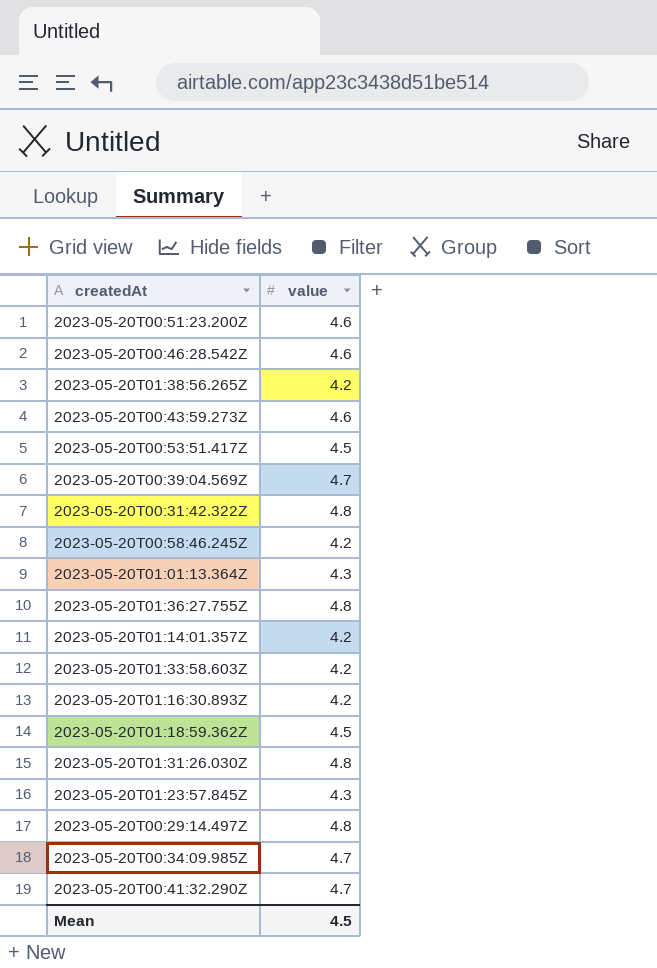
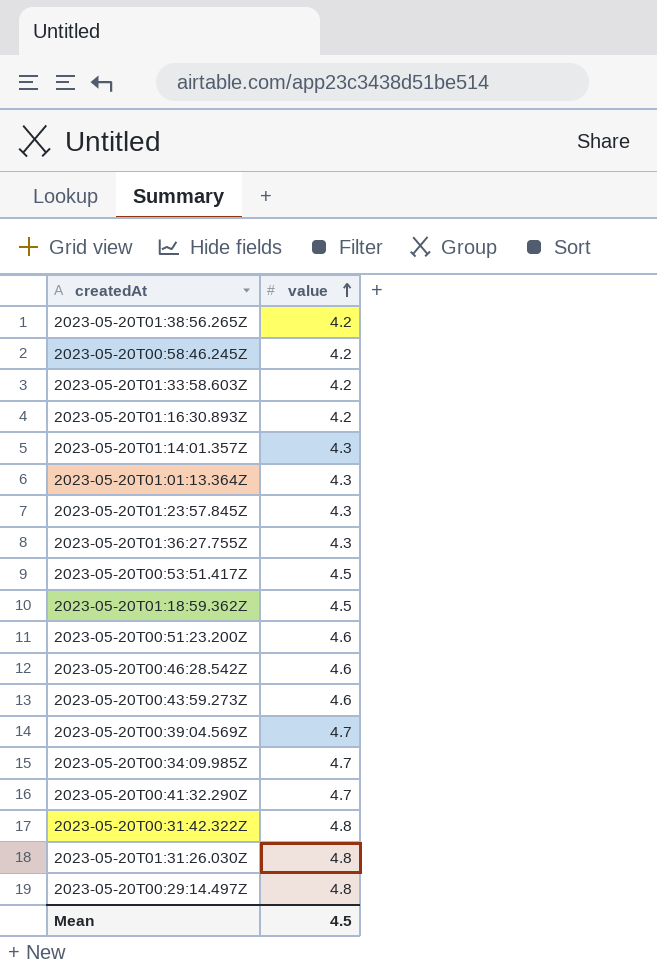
row order: none -> value ascending
2023-05-20T01:14:01.357Z | value: 4.2 -> 4.3
2023-05-20T01:36:27.755Z | value: 4.8 -> 4.3

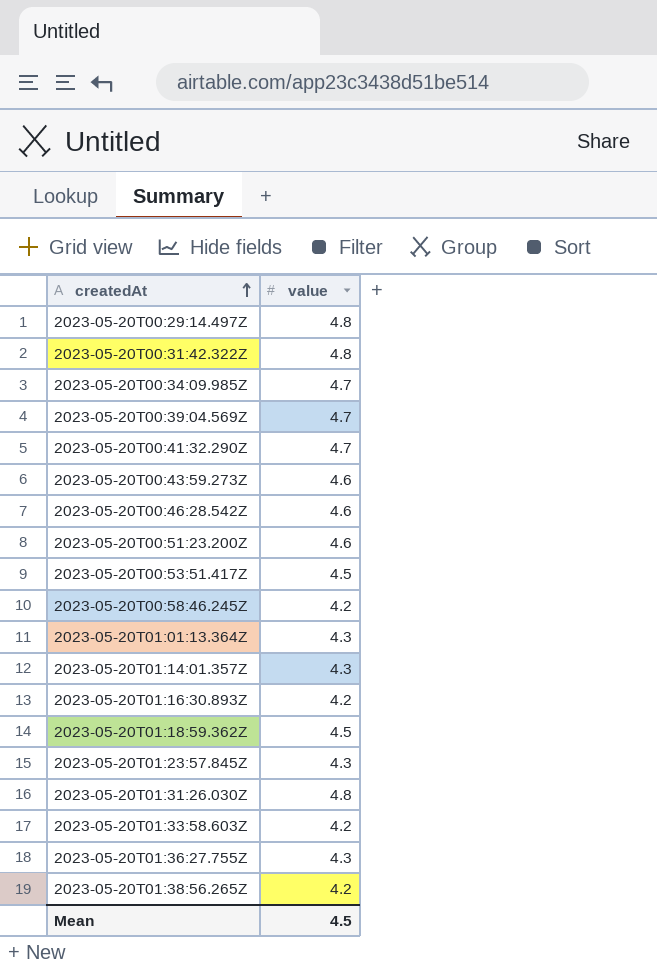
row order: value ascending -> createdAt ascending

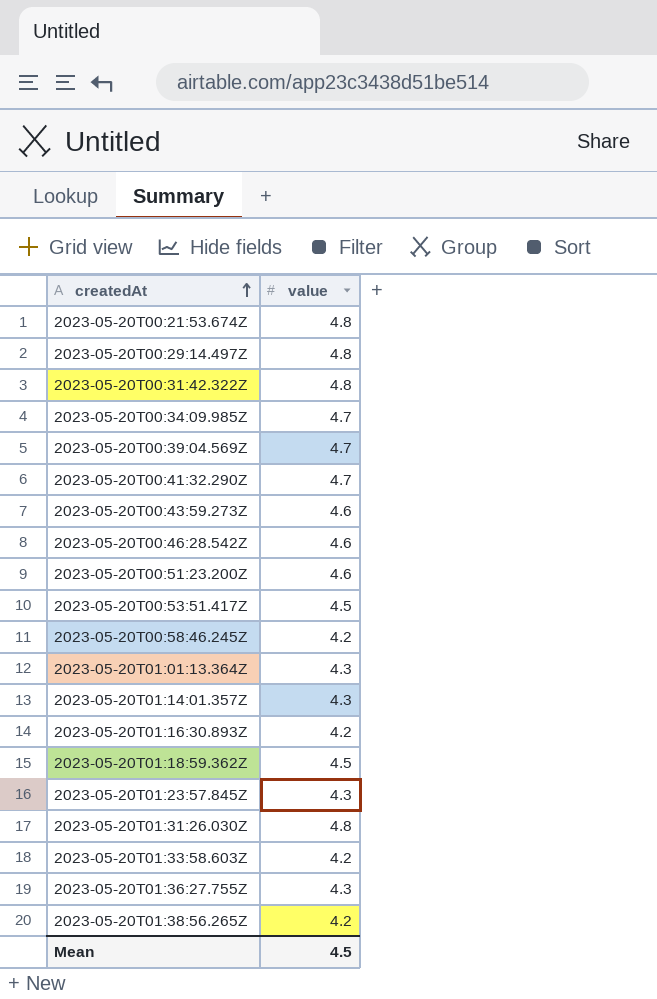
row 2023-05-20T00:21:53.674Z: none -> 4.8

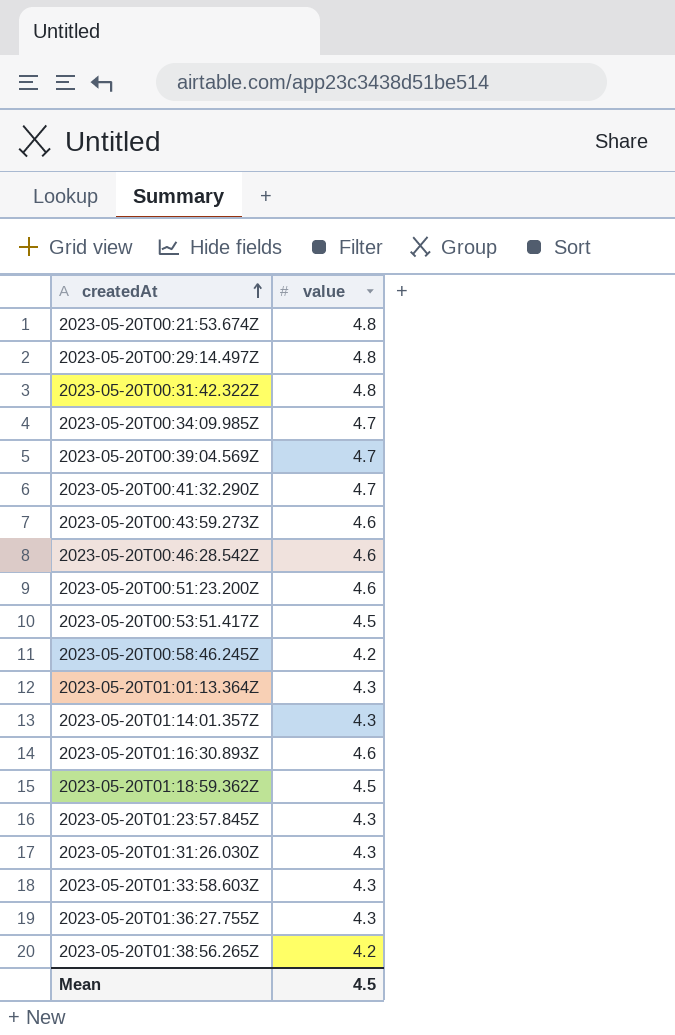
2023-05-20T01:16:30.893Z | value: 4.2 -> 4.6
2023-05-20T01:31:26.030Z | value: 4.8 -> 4.3
2023-05-20T01:33:58.603Z | value: 4.2 -> 4.3

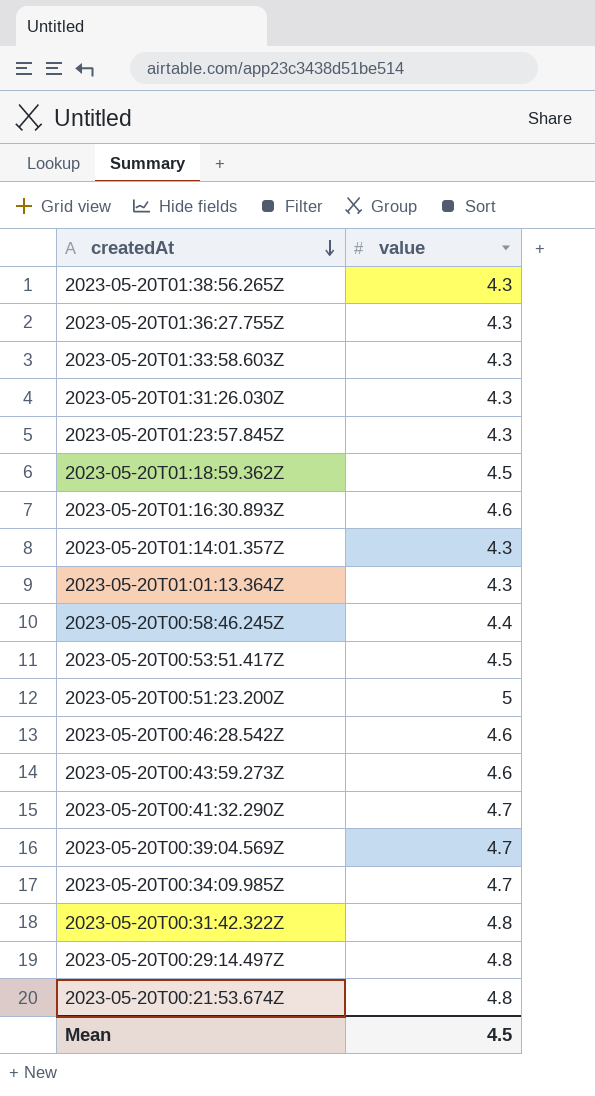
row order: createdAt ascending -> createdAt descending
2023-05-20T01:38:56.265Z | value: 4.2 -> 4.3
2023-05-20T00:58:46.245Z | value: 4.2 -> 4.4
2023-05-20T00:51:23.200Z | value: 4.6 -> 5

